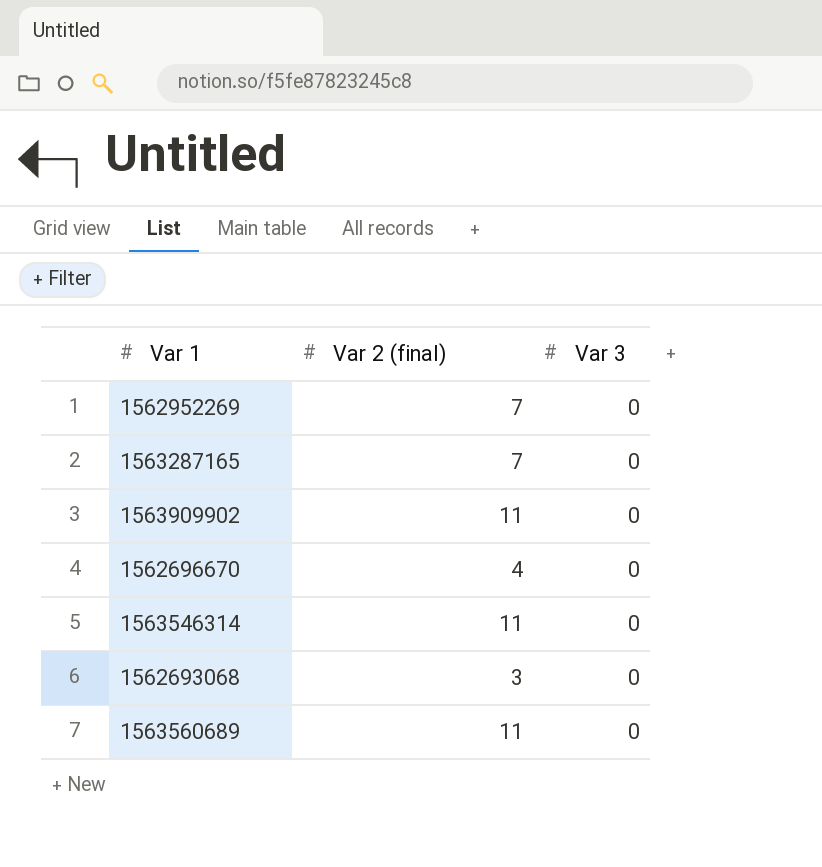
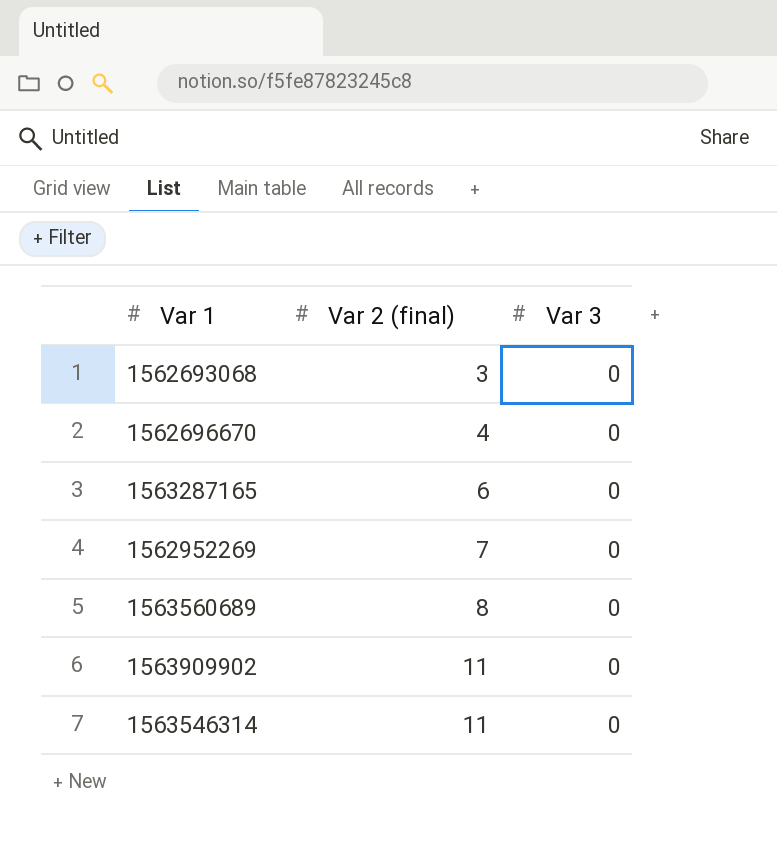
row order: none -> Var 2 (final) ascending
1563287165 | Var 2 (final): 7 -> 6
1563560689 | Var 2 (final): 11 -> 8

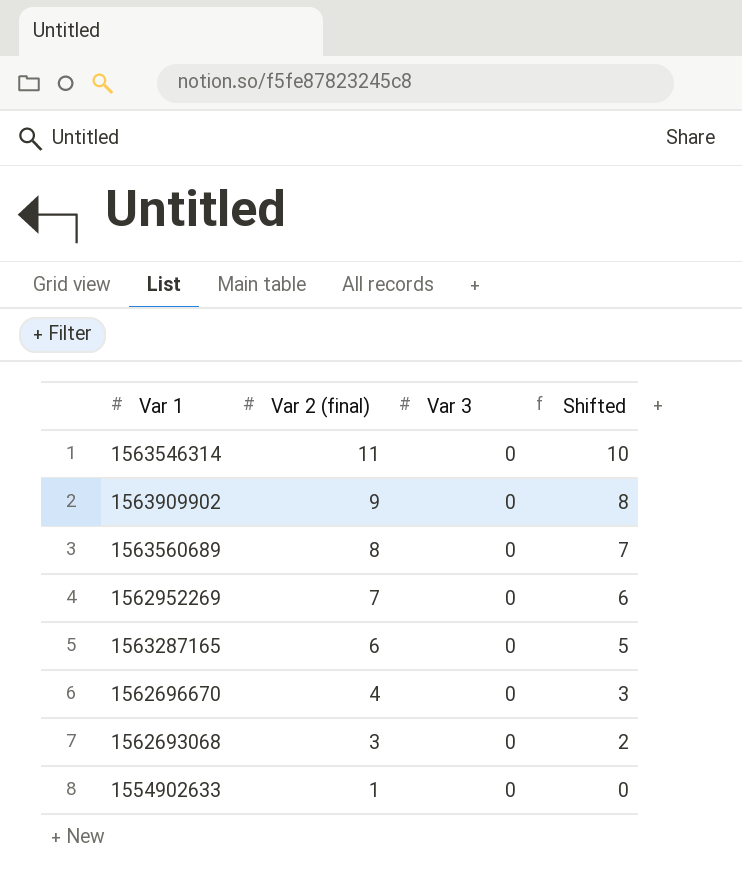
row order: Var 2 (final) ascending -> Var 2 (final) descending
column Shifted | formula: none -> [Var 2 (final)] - 1
1563909902 | Var 2 (final): 11 -> 9
row 1554902633: none -> 1 | 0 | 0

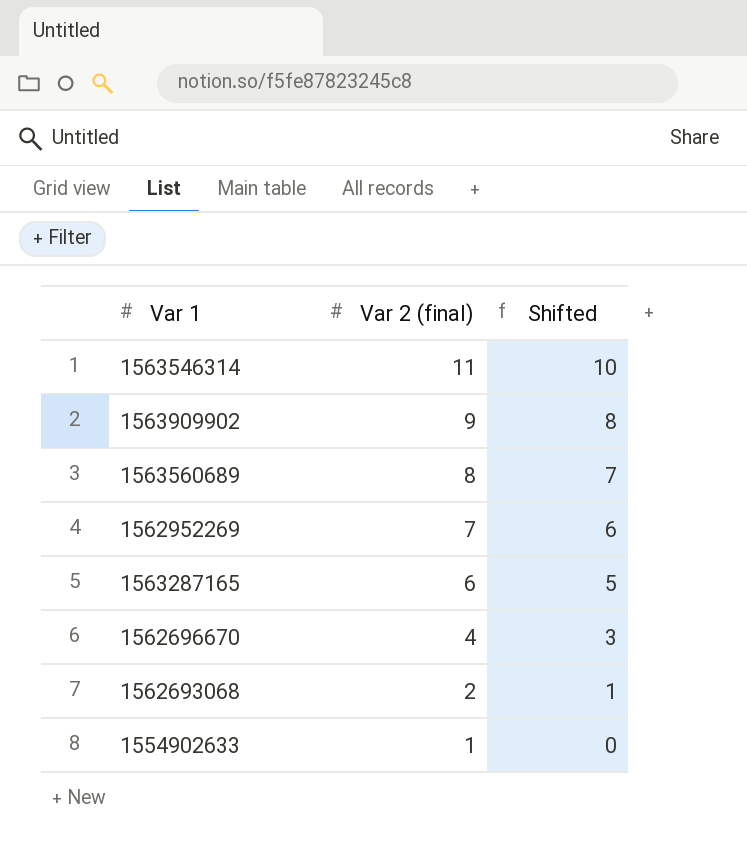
column Var 3 | position: 3 -> none
1562693068 | Var 2 (final): 3 -> 2
1562693068 | Shifted: 2 -> 1

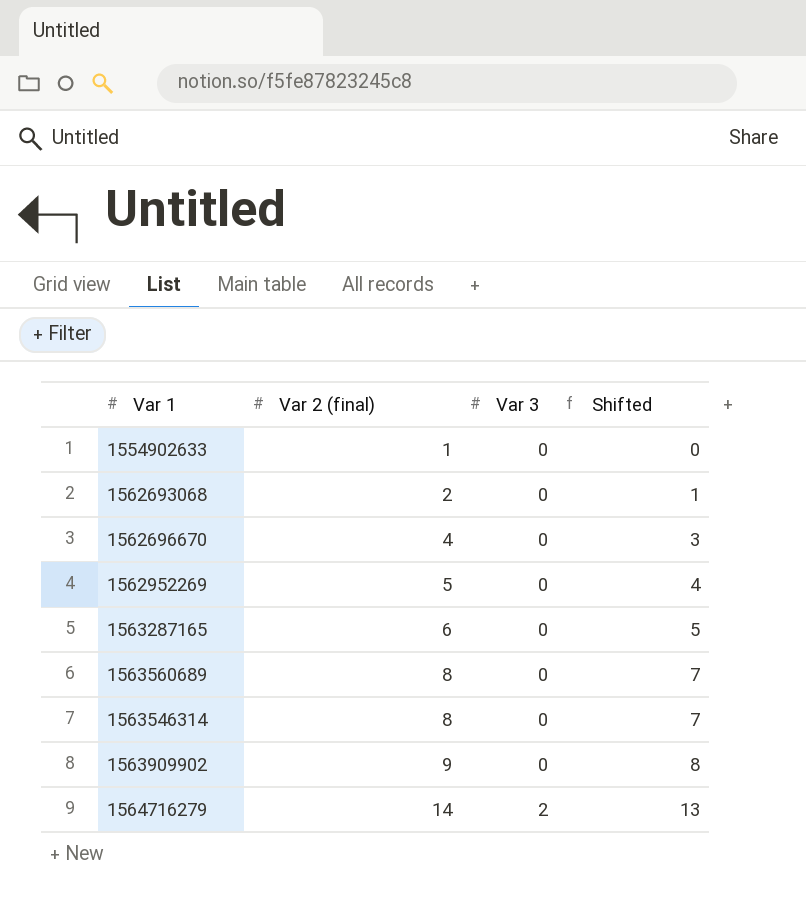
row order: Var 2 (final) descending -> Var 2 (final) ascending
column Var 3 | position: none -> 3
1562952269 | Var 2 (final): 7 -> 5
1562952269 | Shifted: 6 -> 4
1563546314 | Var 2 (final): 11 -> 8
1563546314 | Shifted: 10 -> 7
row 1564716279: none -> 14 | 2 | 13

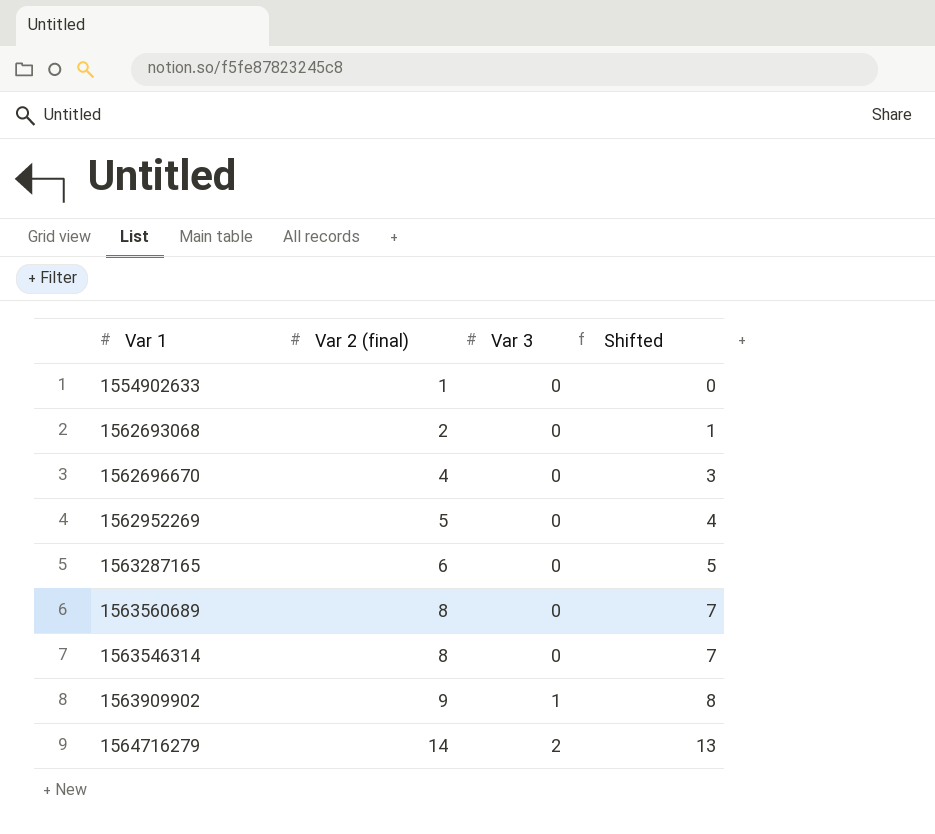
1563909902 | Var 3: 0 -> 1

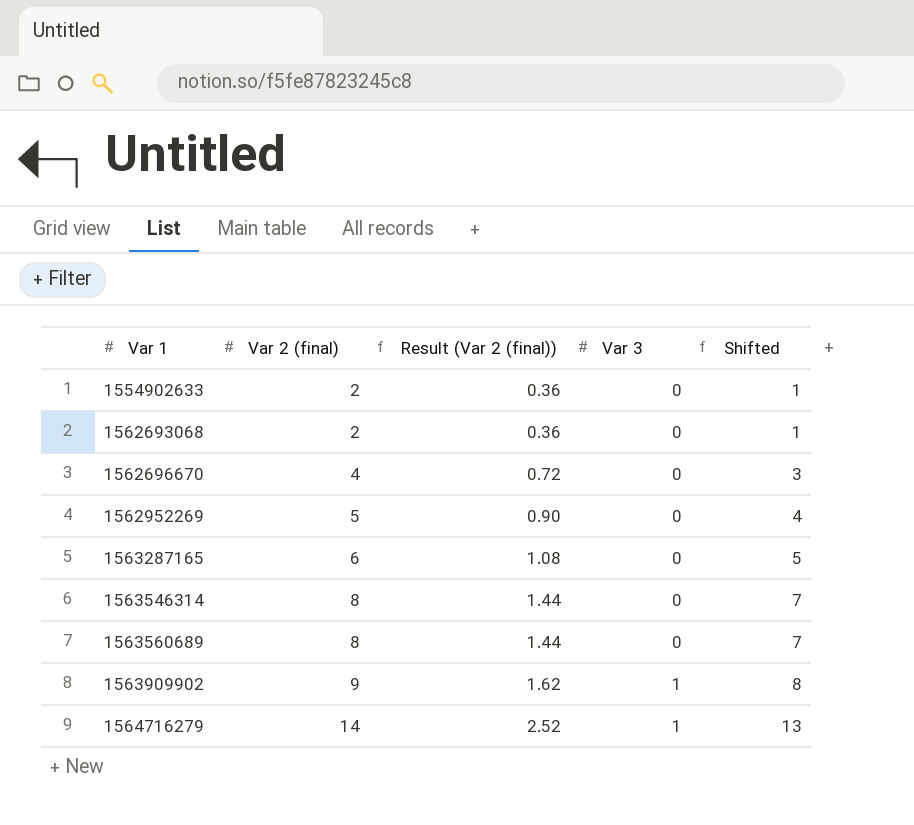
row order: Var 2 (final) ascending -> Var 1 ascending
column Result (Var 2 (final)) | formula: none -> [Var 2 (final)] * 0.18
1554902633 | Var 2 (final): 1 -> 2
1554902633 | Shifted: 0 -> 1
1564716279 | Var 3: 2 -> 1

